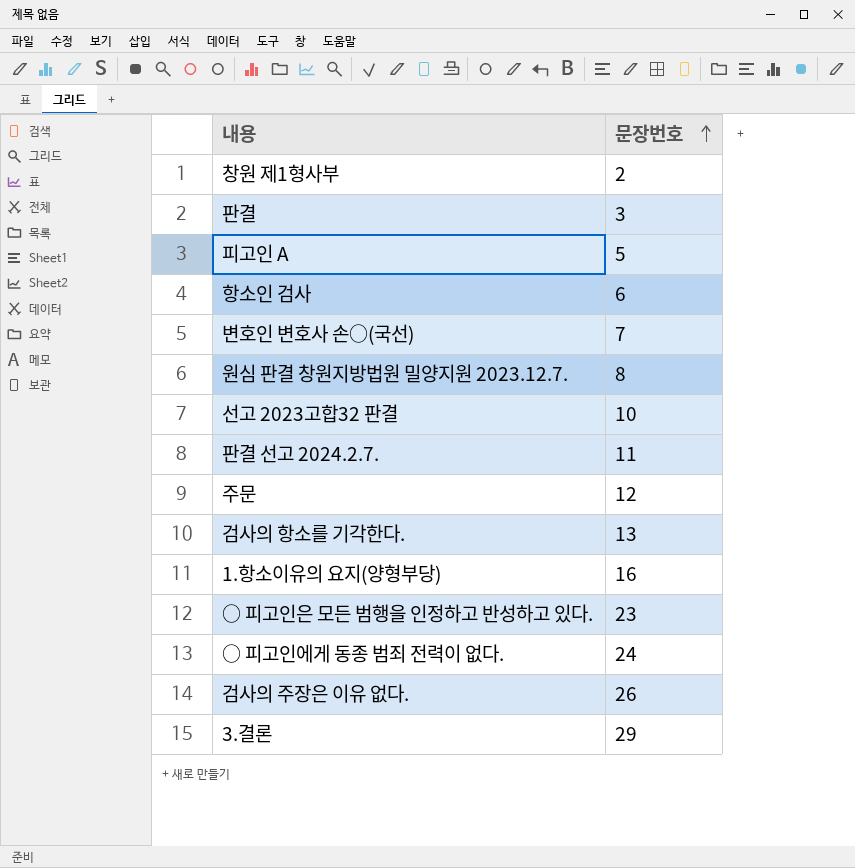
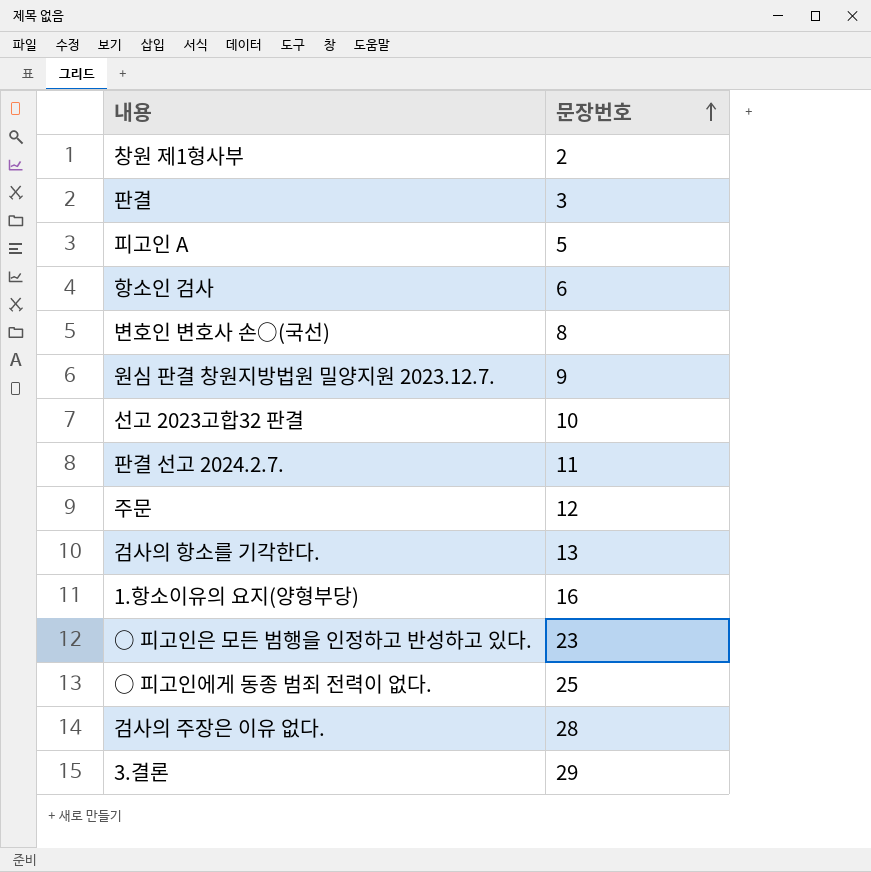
변호인 변호사 손○(국선) | 문장번호: 7 -> 8
원심 판결 창원지방법원 밀양지원 2023.12.7. | 문장번호: 8 -> 9
○ 피고인에게 동종 범죄 전력이 없다. | 문장번호: 24 -> 25
검사의 주장은 이유 없다. | 문장번호: 26 -> 28

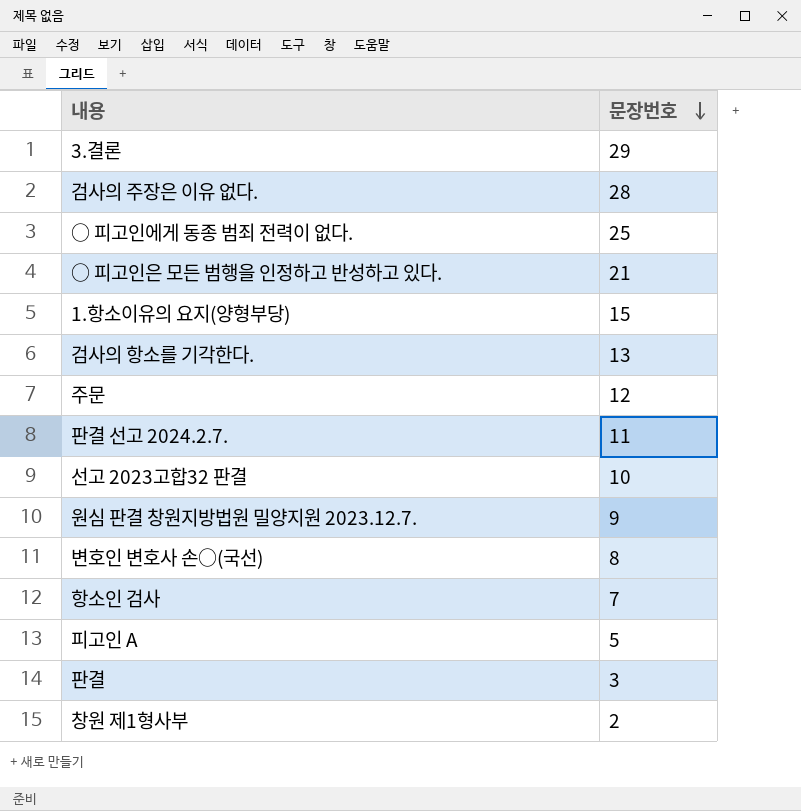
row order: 문장번호 ascending -> 문장번호 descending
○ 피고인은 모든 범행을 인정하고 반성하고 있다. | 문장번호: 23 -> 21
1.항소이유의 요지(양형부당) | 문장번호: 16 -> 15
항소인 검사 | 문장번호: 6 -> 7

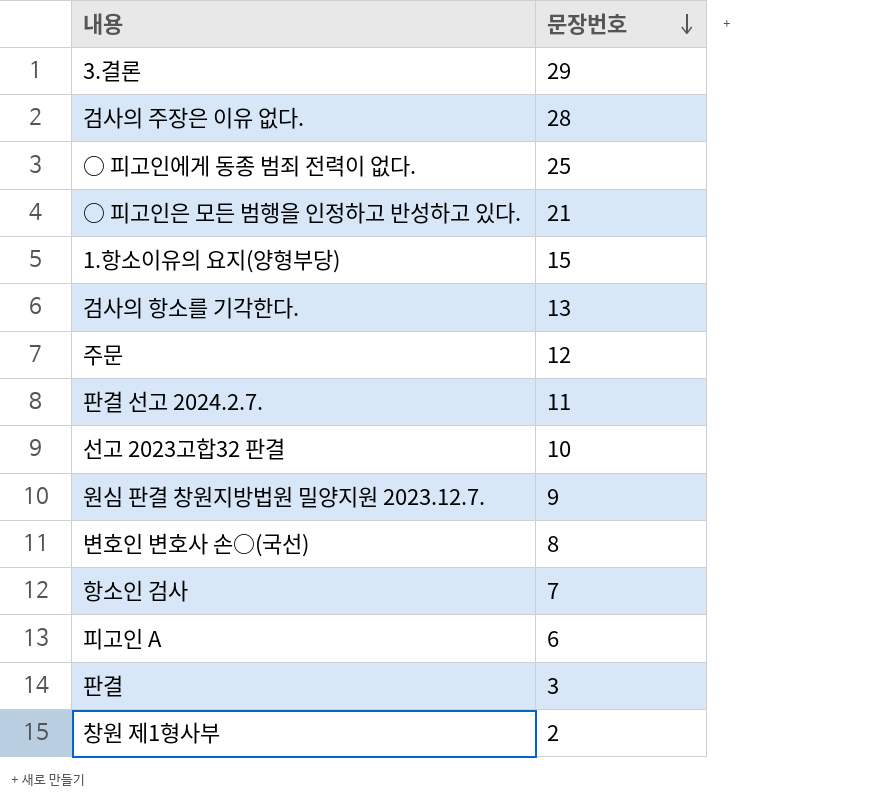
피고인 A | 문장번호: 5 -> 6

